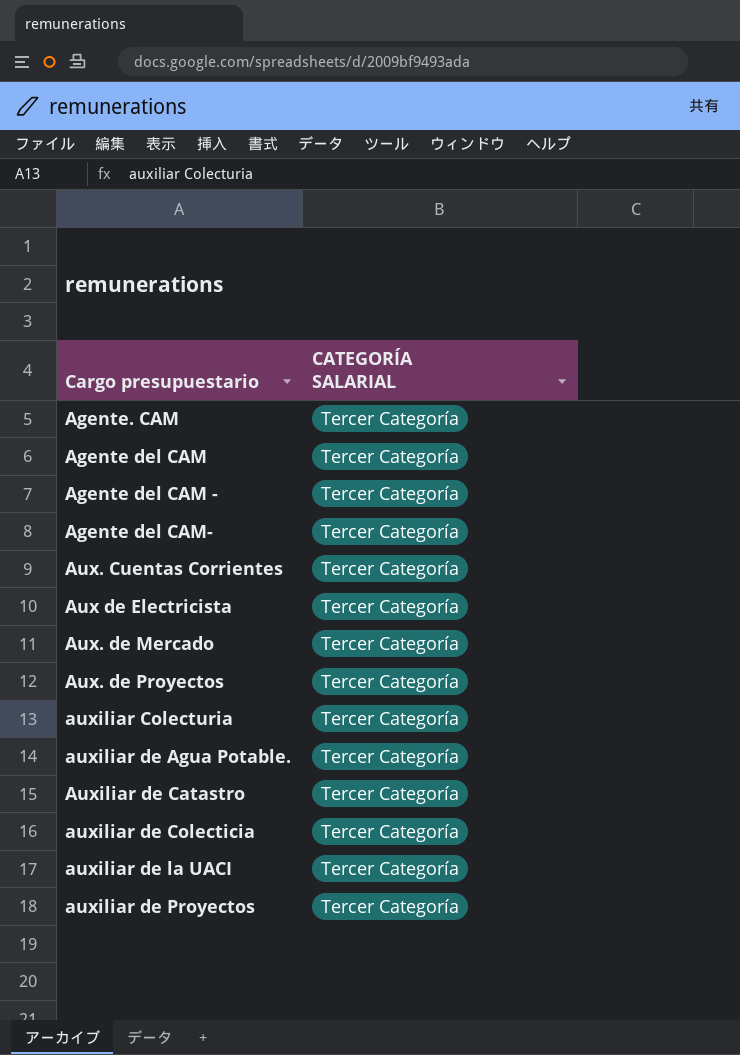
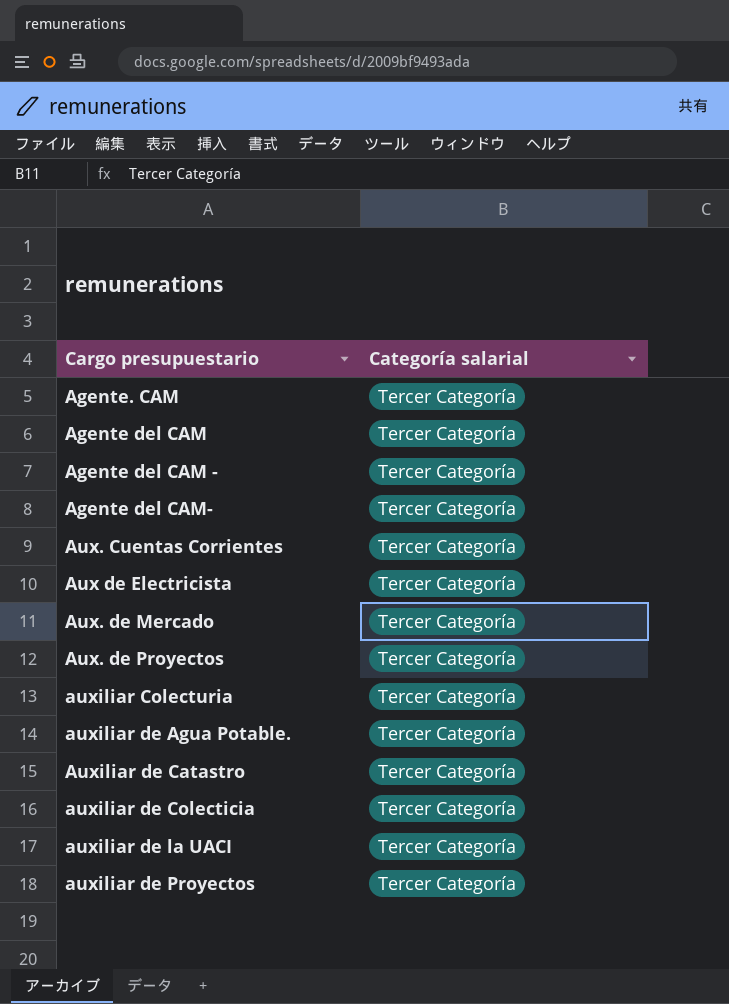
column name: CATEGORÍA SALARIAL -> Categoría salarial

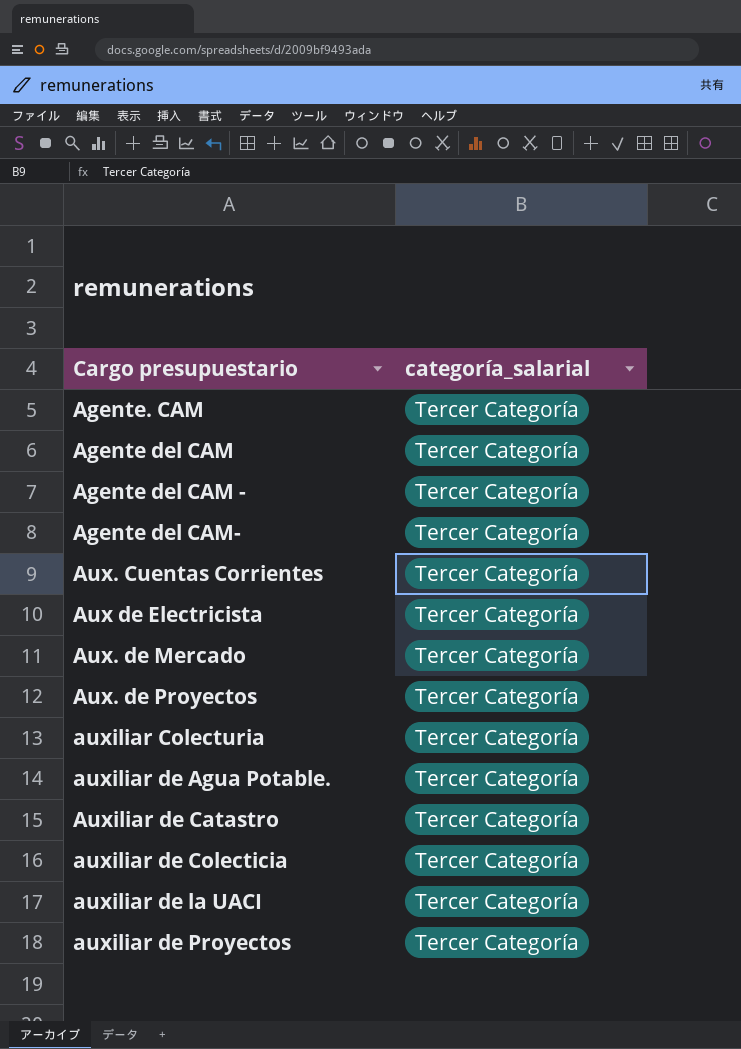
column name: Categoría salarial -> categoría_salarial

